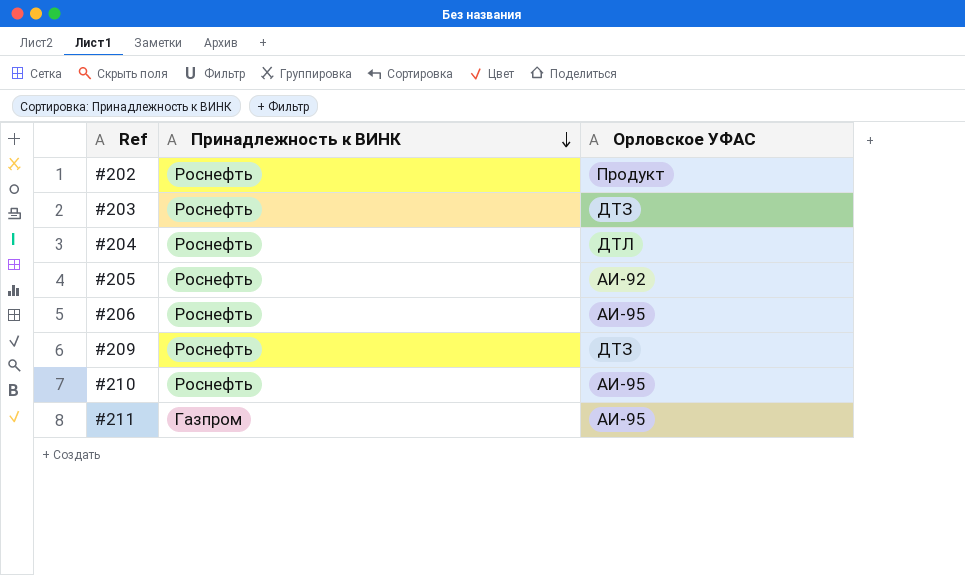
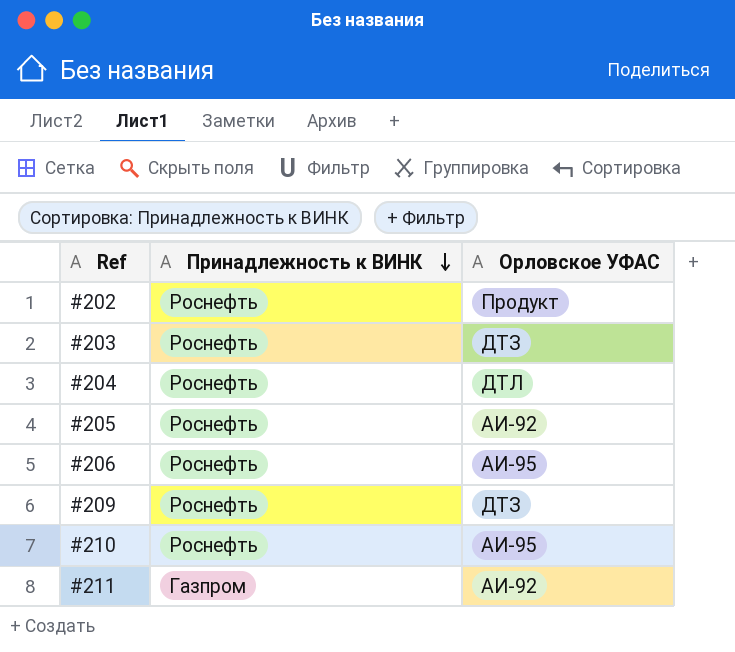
#211 | Орловское УФАС: АИ-95 -> АИ-92

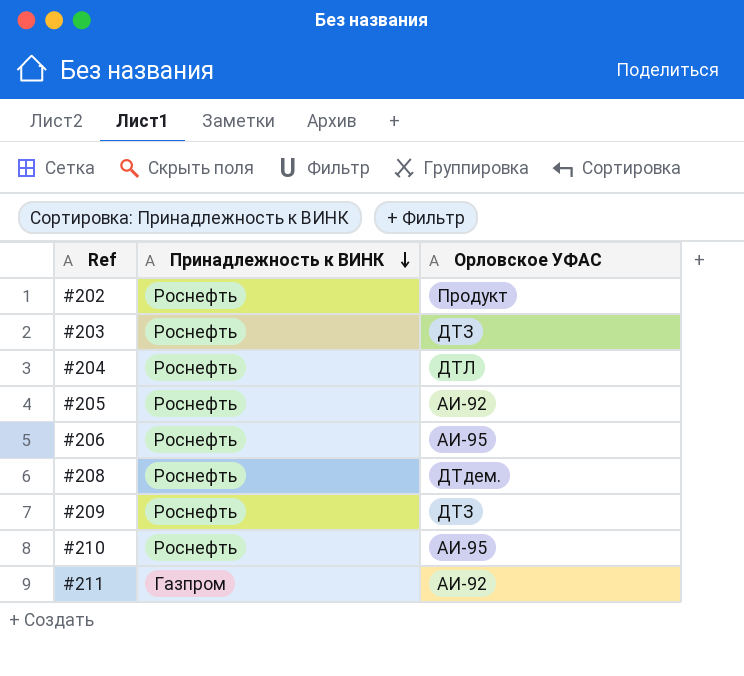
row #208: none -> Роснефть | ДТдем.

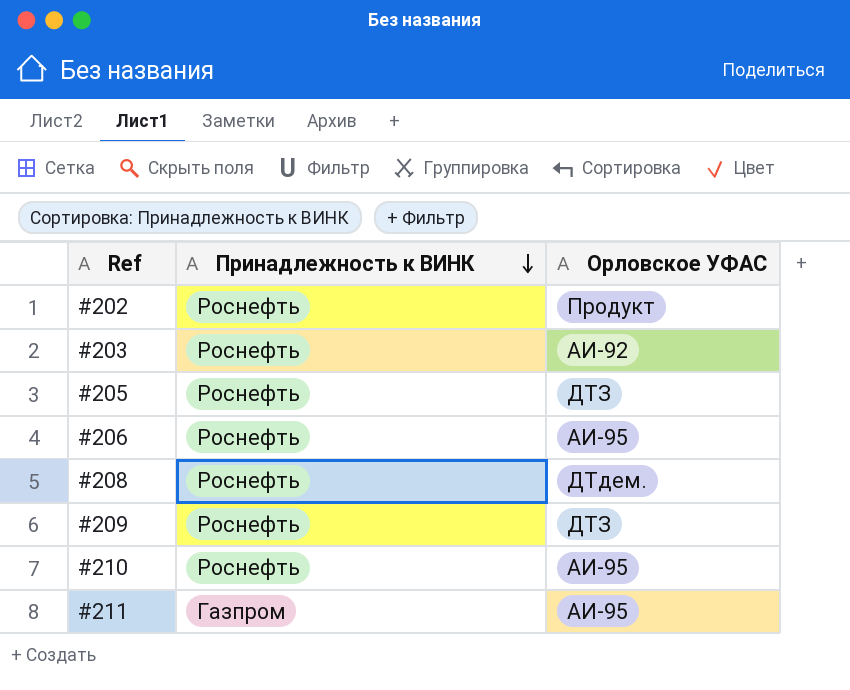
row #204: Роснефть | ДТЛ -> none
#203 | Орловское УФАС: ДТЗ -> АИ-92
#205 | Орловское УФАС: АИ-92 -> ДТЗ
#211 | Орловское УФАС: АИ-92 -> АИ-95

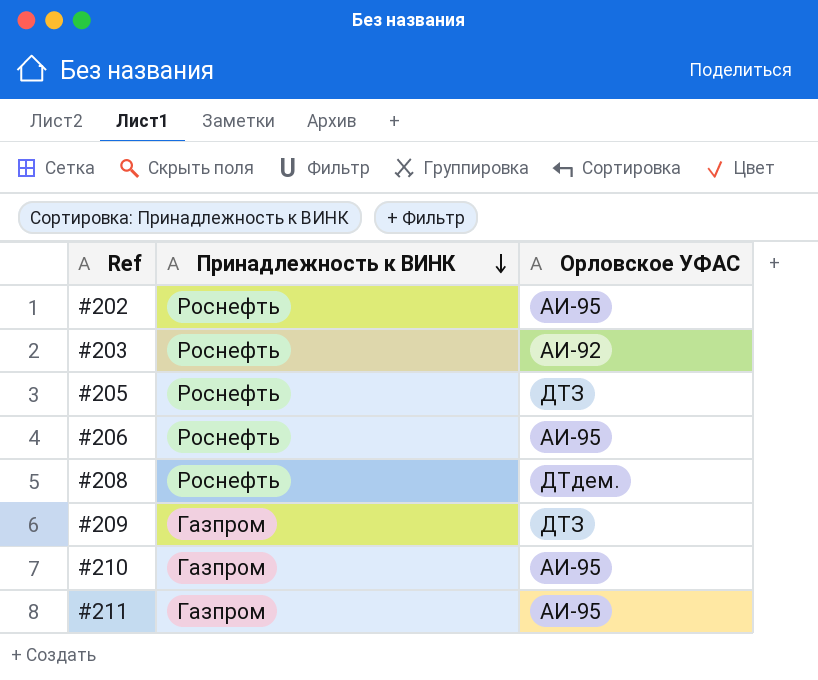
#202 | Орловское УФАС: Продукт -> АИ-95
#209 | Принадлежность к ВИНК: Роснефть -> Газпром
#210 | Принадлежность к ВИНК: Роснефть -> Газпром

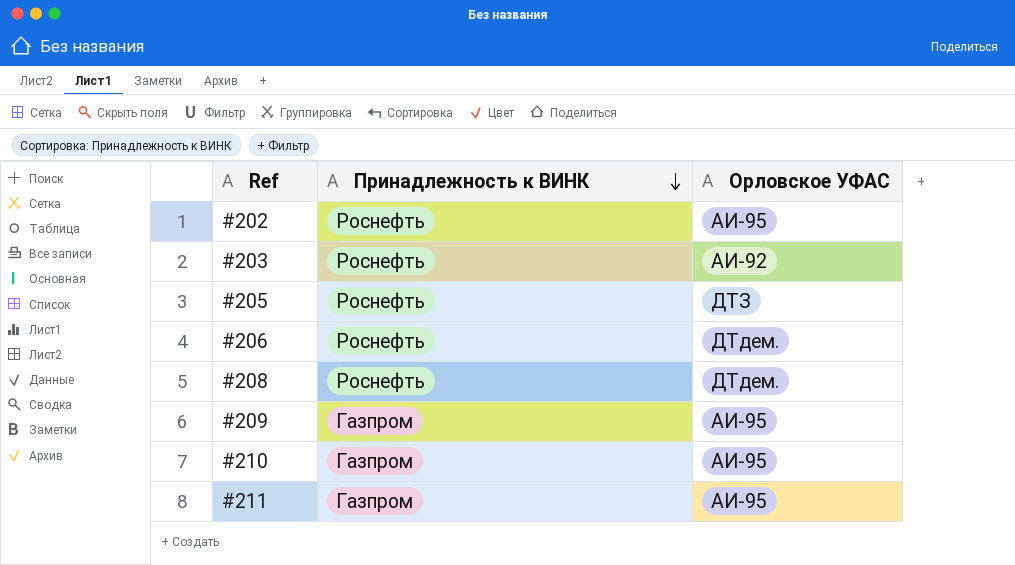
#206 | Орловское УФАС: АИ-95 -> ДТдем.
#209 | Орловское УФАС: ДТЗ -> АИ-95

